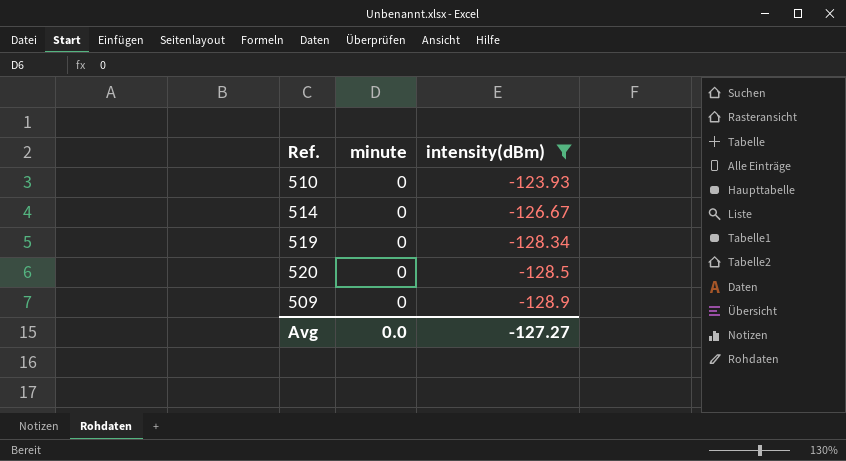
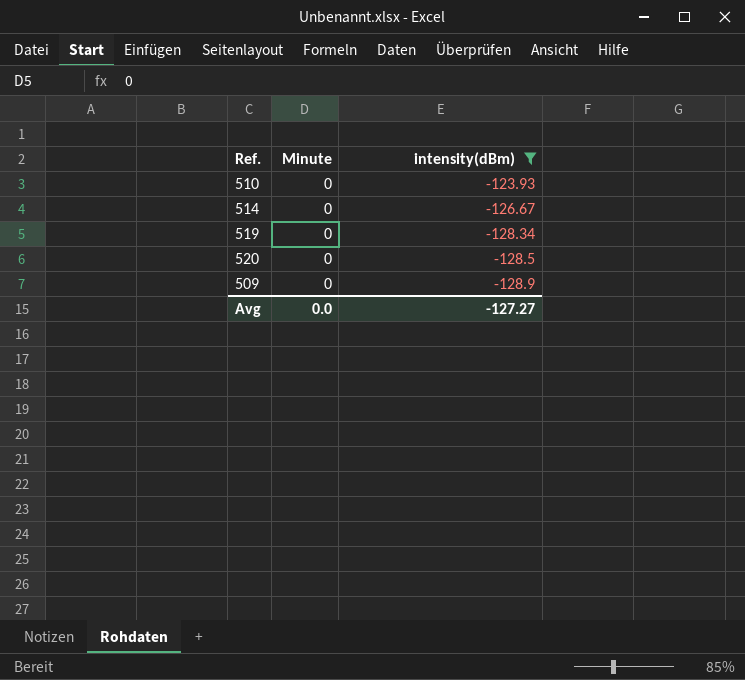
column name: minute -> Minute

